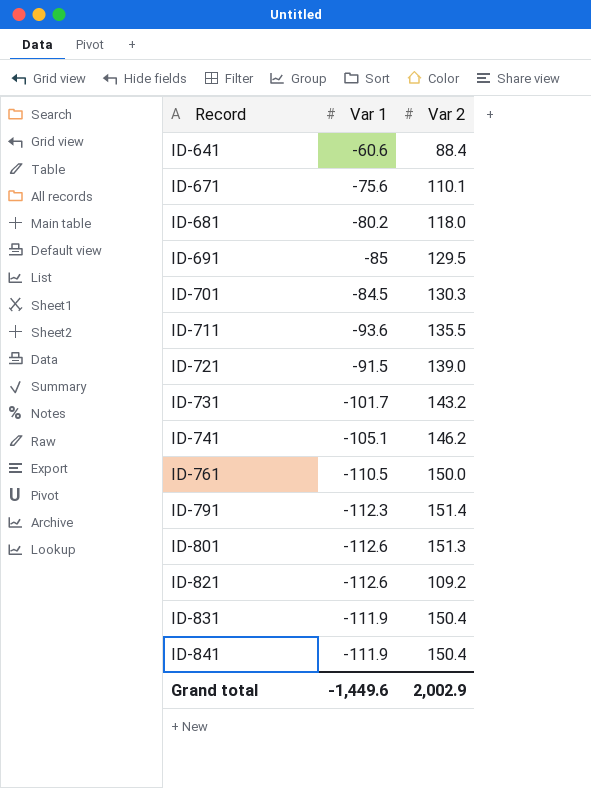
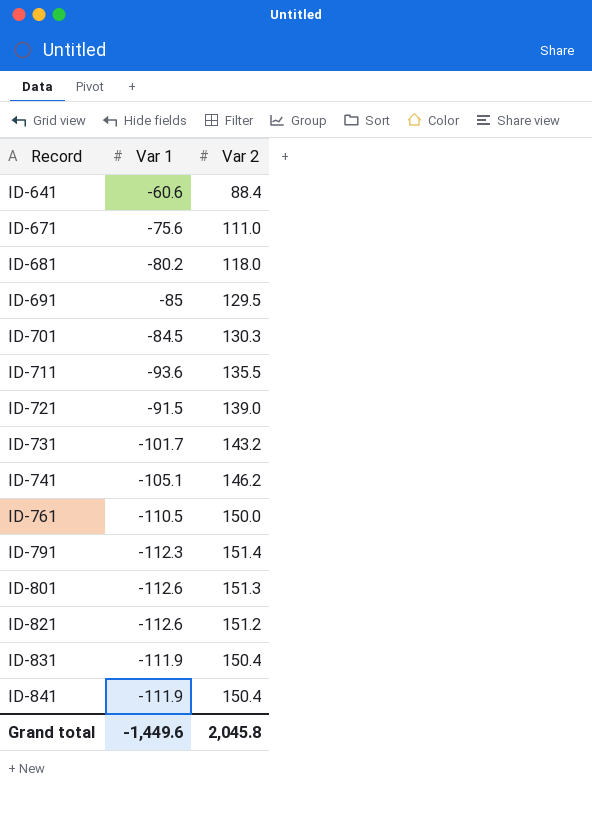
ID-671 | Var 2: 110.1 -> 111.0
ID-821 | Var 2: 109.2 -> 151.2
Grand total | Var 2: 2,002.9 -> 2,045.8

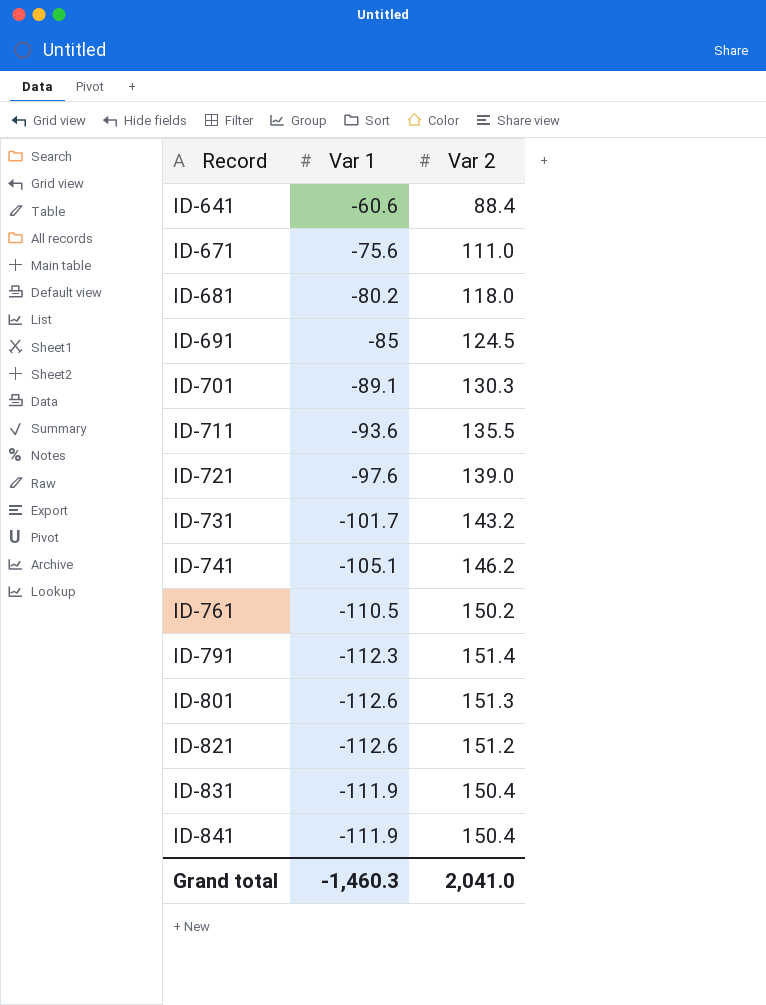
ID-691 | Var 2: 129.5 -> 124.5
ID-701 | Var 1: -84.5 -> -89.1
ID-721 | Var 1: -91.5 -> -97.6
ID-761 | Var 2: 150.0 -> 150.2
Grand total | Var 1: -1,449.6 -> -1,460.3
Grand total | Var 2: 2,045.8 -> 2,041.0

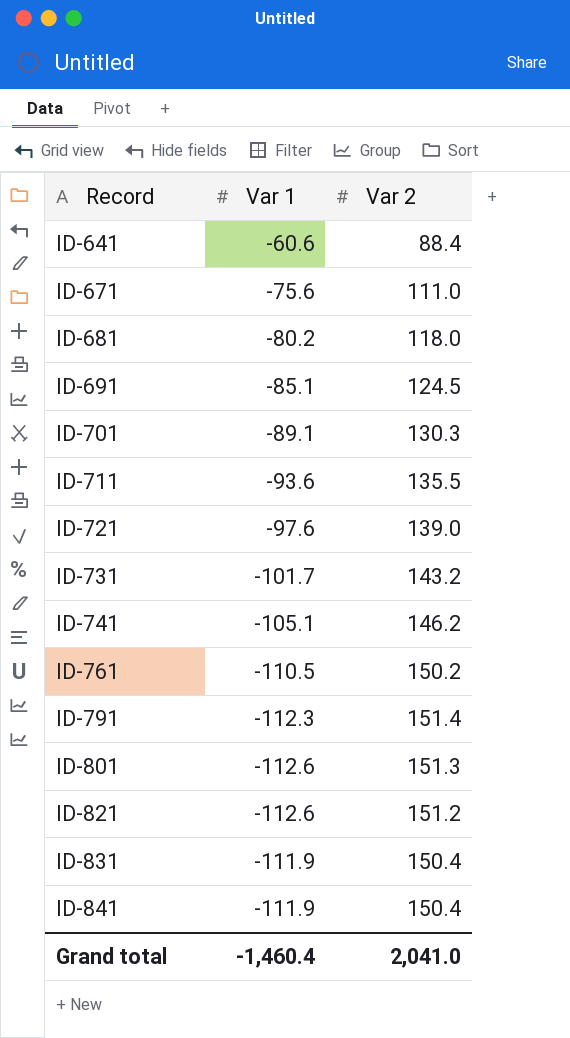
ID-691 | Var 1: -85 -> -85.1
Grand total | Var 1: -1,460.3 -> -1,460.4

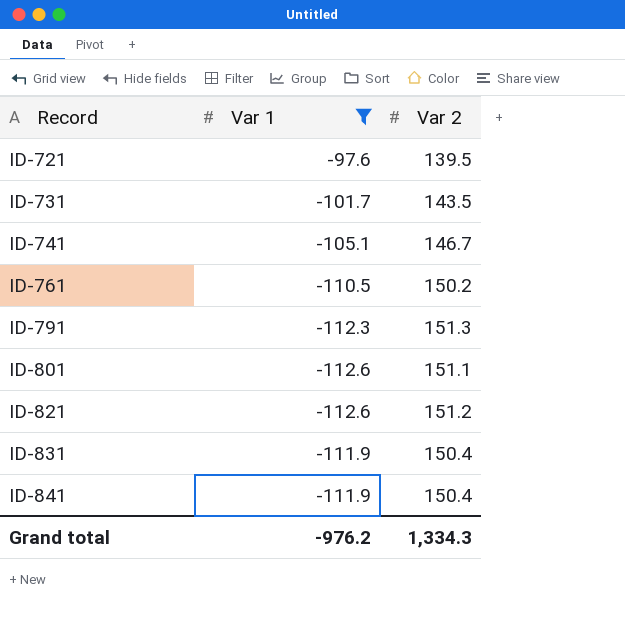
filter: none -> Var 1 <= -97.6
ID-721 | Var 2: 139.0 -> 139.5
ID-731 | Var 2: 143.2 -> 143.5
ID-741 | Var 2: 146.2 -> 146.7
ID-791 | Var 2: 151.4 -> 151.3
ID-801 | Var 2: 151.3 -> 151.1
Grand total | Var 1: -1,460.4 -> -976.2
Grand total | Var 2: 2,041.0 -> 1,334.3

